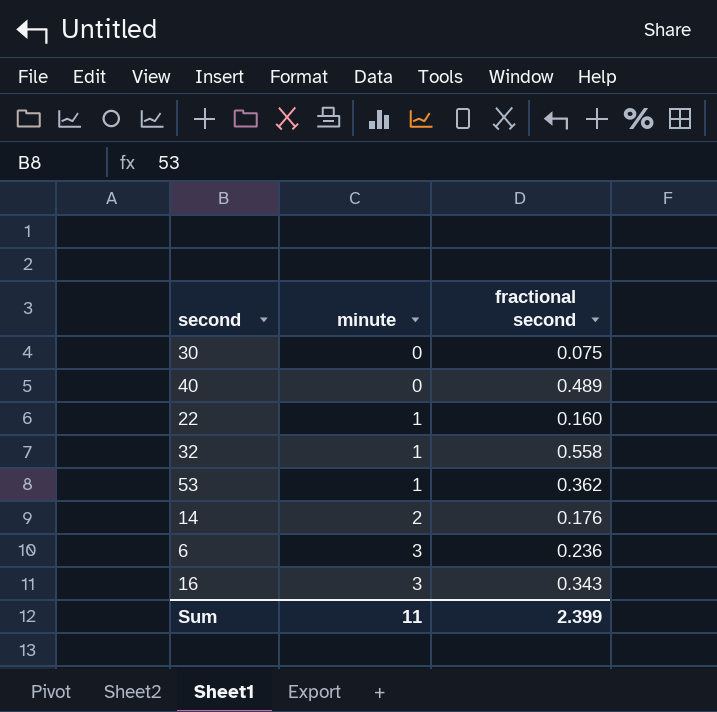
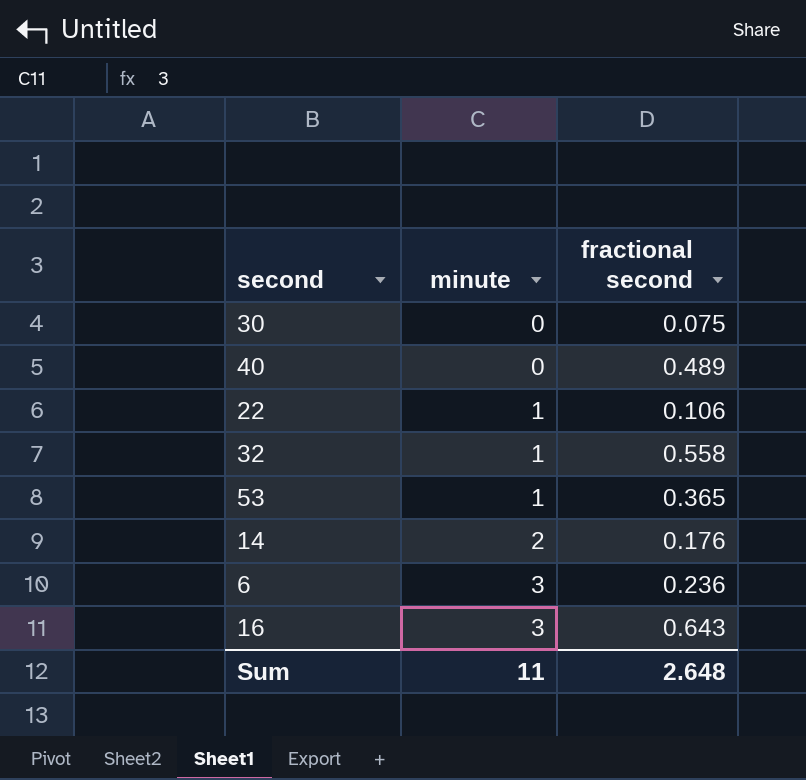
22 | fractional second: 0.160 -> 0.106
53 | fractional second: 0.362 -> 0.365
16 | fractional second: 0.343 -> 0.643
Sum | fractional second: 2.399 -> 2.648

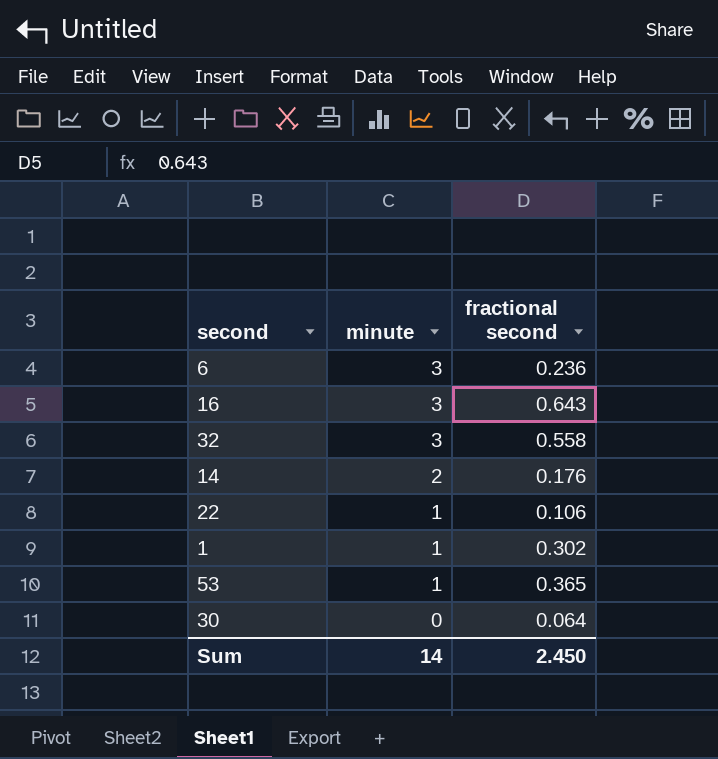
row order: minute ascending -> minute descending
row 40: 0 | 0.489 -> none
32 | minute: 1 -> 3
row 1: none -> 1 | 0.302
30 | fractional second: 0.075 -> 0.064
Sum | minute: 11 -> 14
Sum | fractional second: 2.648 -> 2.450

